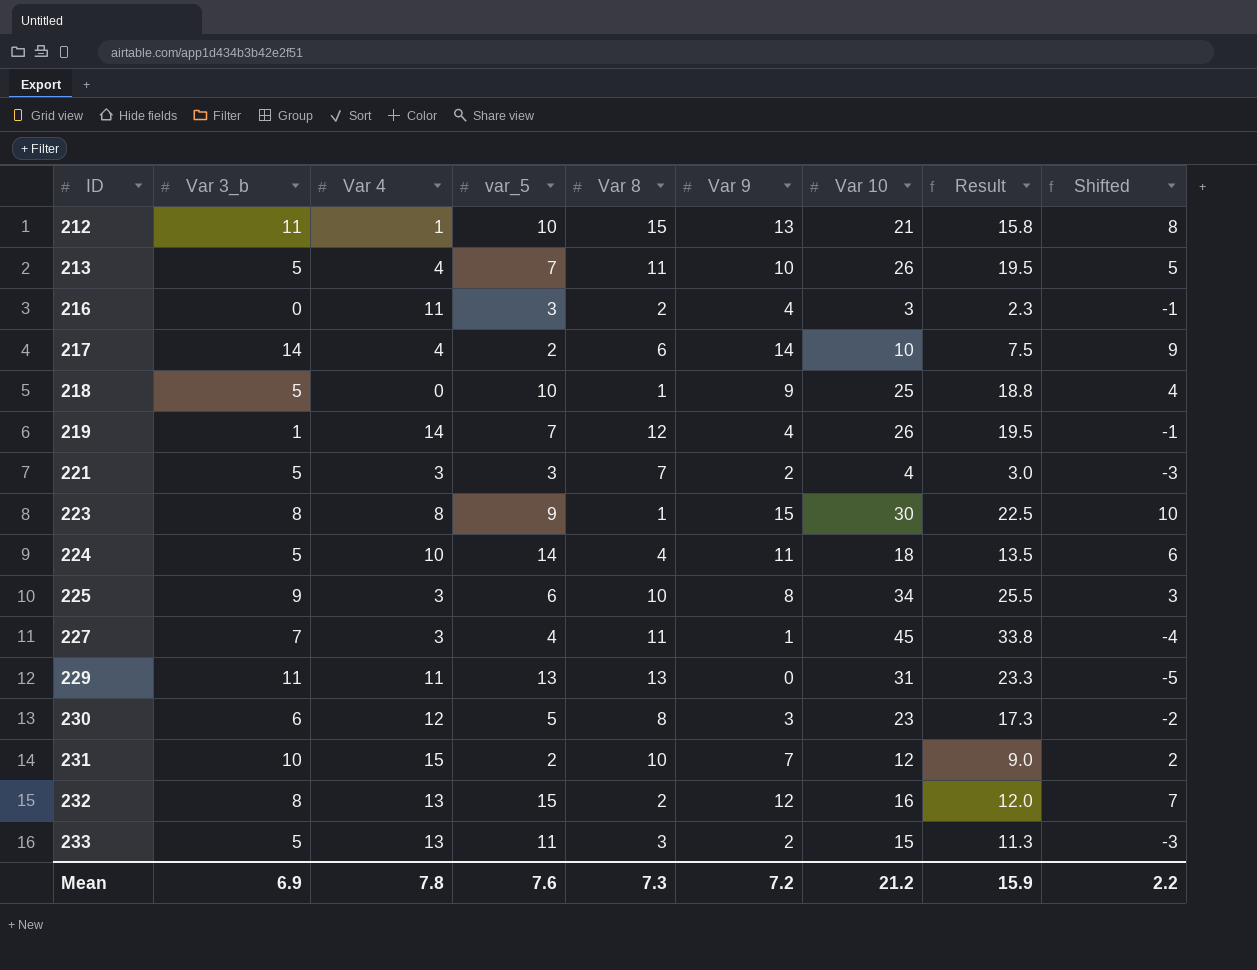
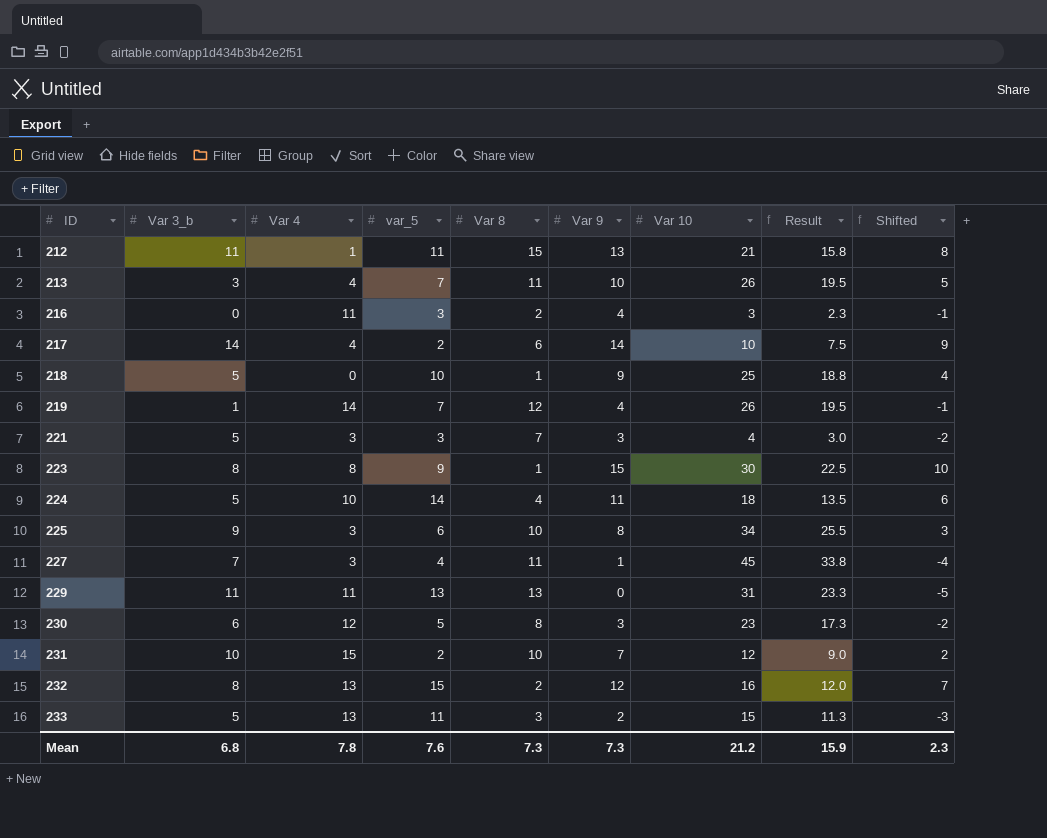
212 | var_5: 10 -> 11
213 | Var 3_b: 5 -> 3
221 | Var 9: 2 -> 3
221 | Shifted: -3 -> -2
Mean | Var 3_b: 6.9 -> 6.8
Mean | Var 9: 7.2 -> 7.3
Mean | Shifted: 2.2 -> 2.3

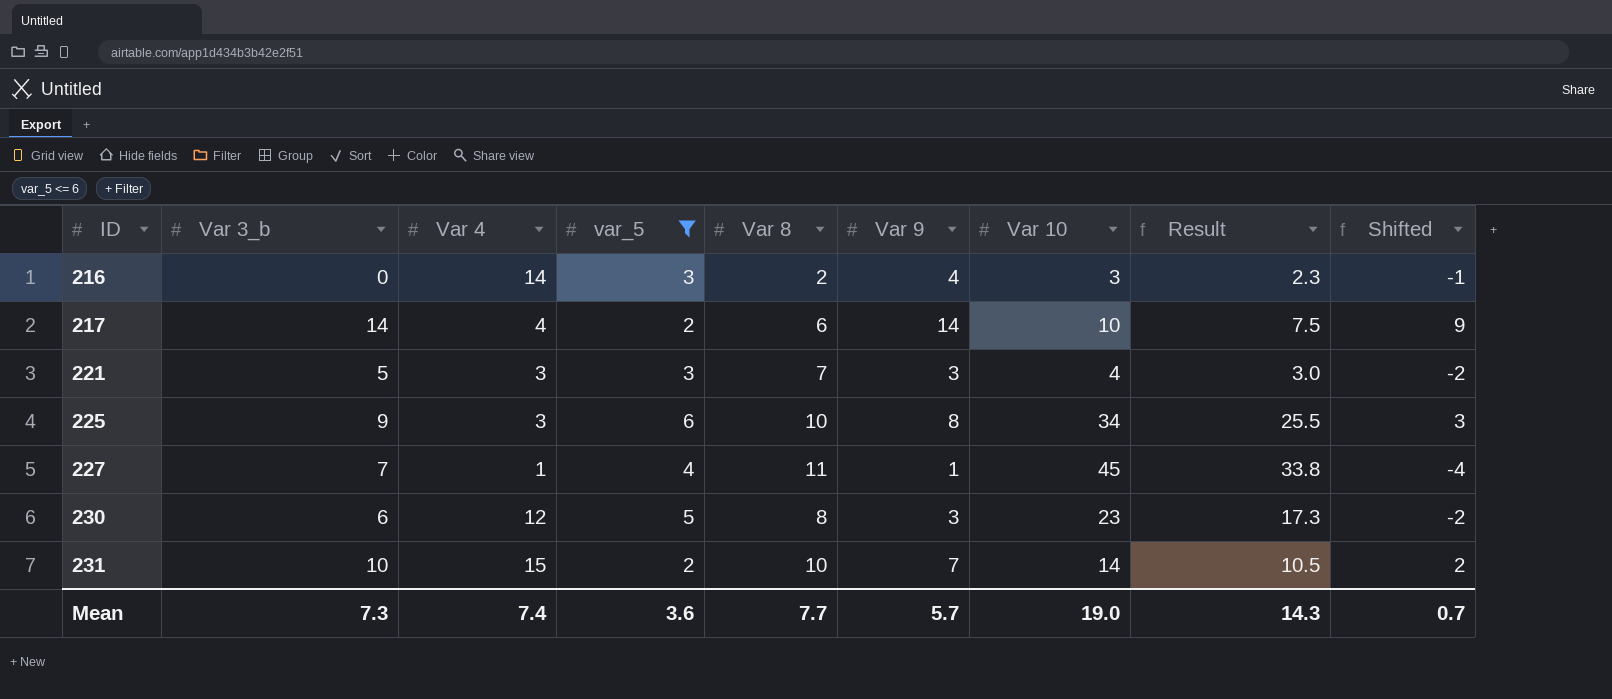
filter: none -> var_5 <= 6
216 | Var 4: 11 -> 14
227 | Var 4: 3 -> 1
231 | Var 10: 12 -> 14
231 | Result: 9.0 -> 10.5
Mean | Var 3_b: 6.8 -> 7.3
Mean | Var 4: 7.8 -> 7.4
Mean | var_5: 7.6 -> 3.6
Mean | Var 8: 7.3 -> 7.7
Mean | Var 9: 7.3 -> 5.7
Mean | Var 10: 21.2 -> 19.0
Mean | Result: 15.9 -> 14.3
Mean | Shifted: 2.3 -> 0.7

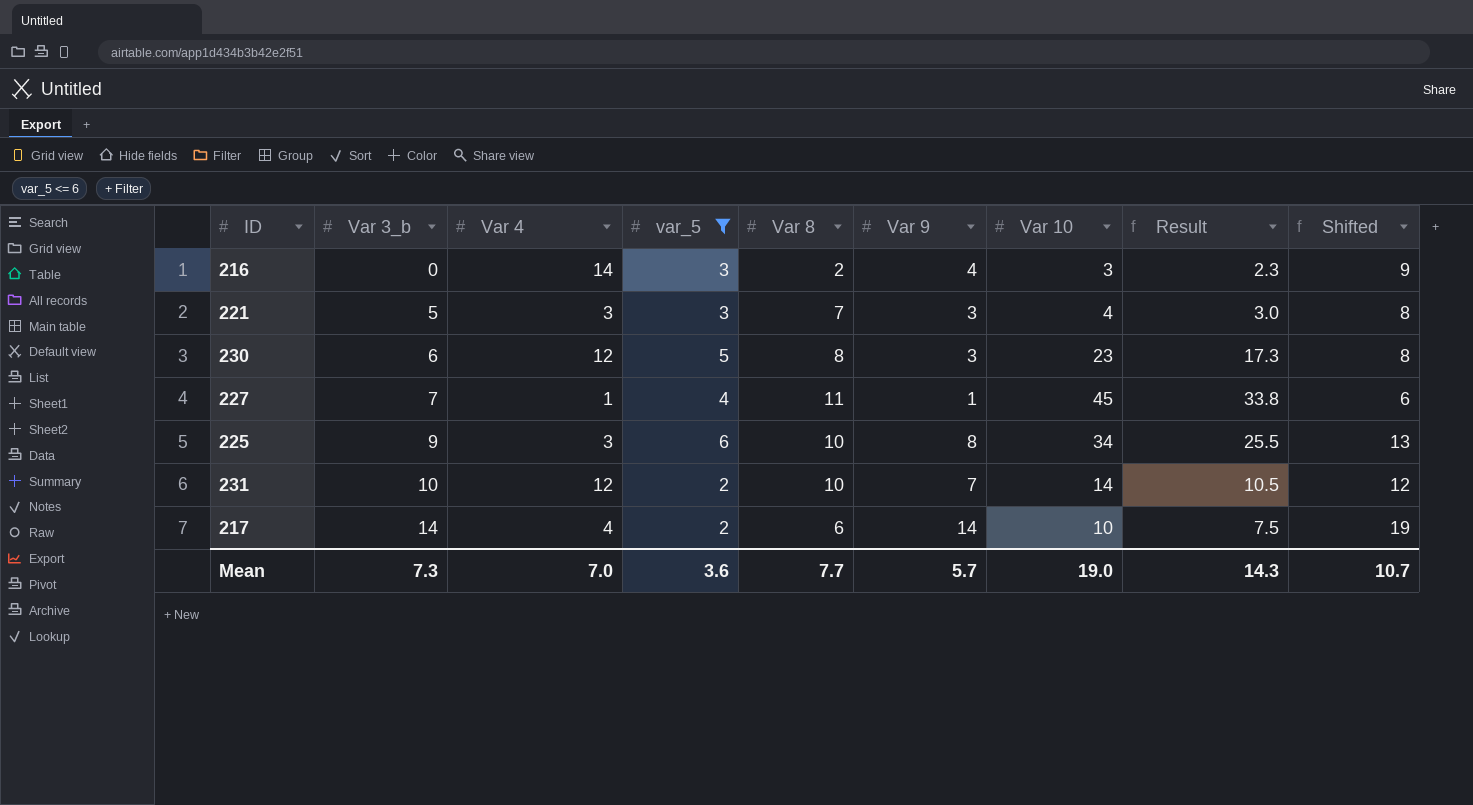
row order: ID ascending -> Var 3_b ascending
column Shifted | formula: [Var 9] - 5 -> [Var 9] + 5
231 | Var 4: 15 -> 12
Mean | Var 4: 7.4 -> 7.0
Mean | Shifted: 0.7 -> 10.7

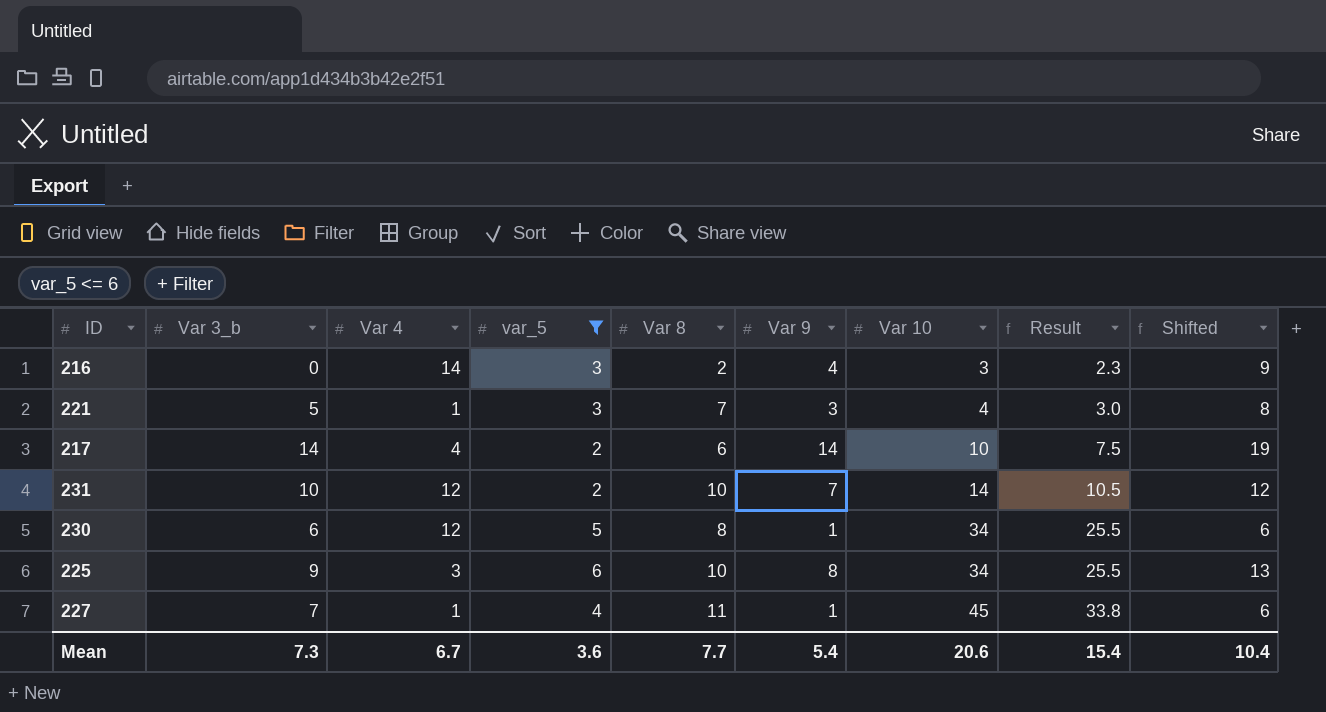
row order: Var 3_b ascending -> Var 10 ascending
221 | Var 4: 3 -> 1
230 | Var 9: 3 -> 1
230 | Var 10: 23 -> 34
230 | Result: 17.3 -> 25.5
230 | Shifted: 8 -> 6
Mean | Var 4: 7.0 -> 6.7
Mean | Var 9: 5.7 -> 5.4
Mean | Var 10: 19.0 -> 20.6
Mean | Result: 14.3 -> 15.4
Mean | Shifted: 10.7 -> 10.4

